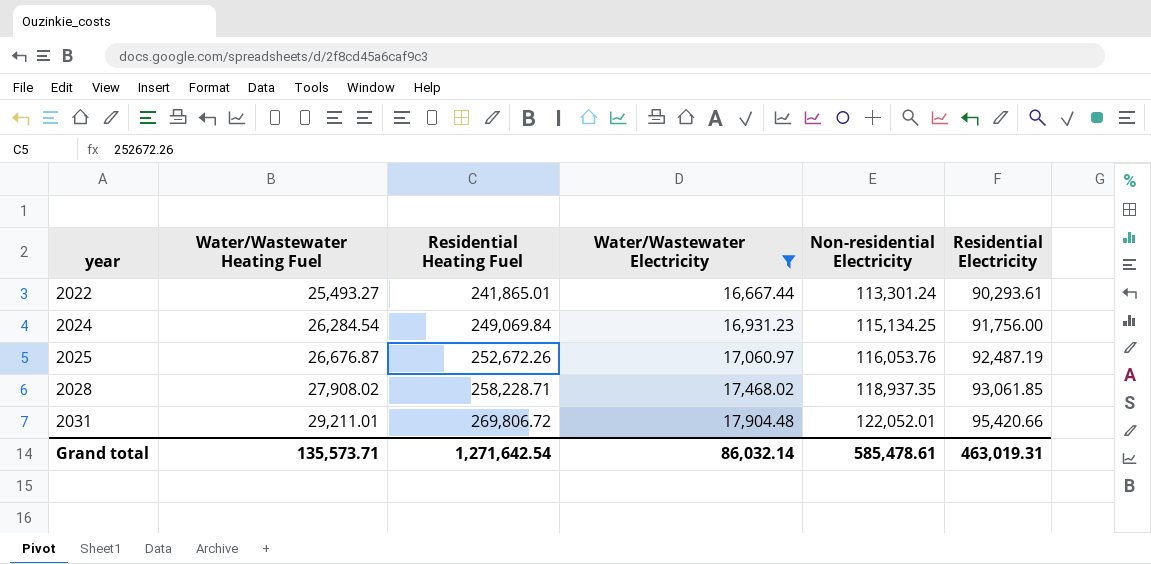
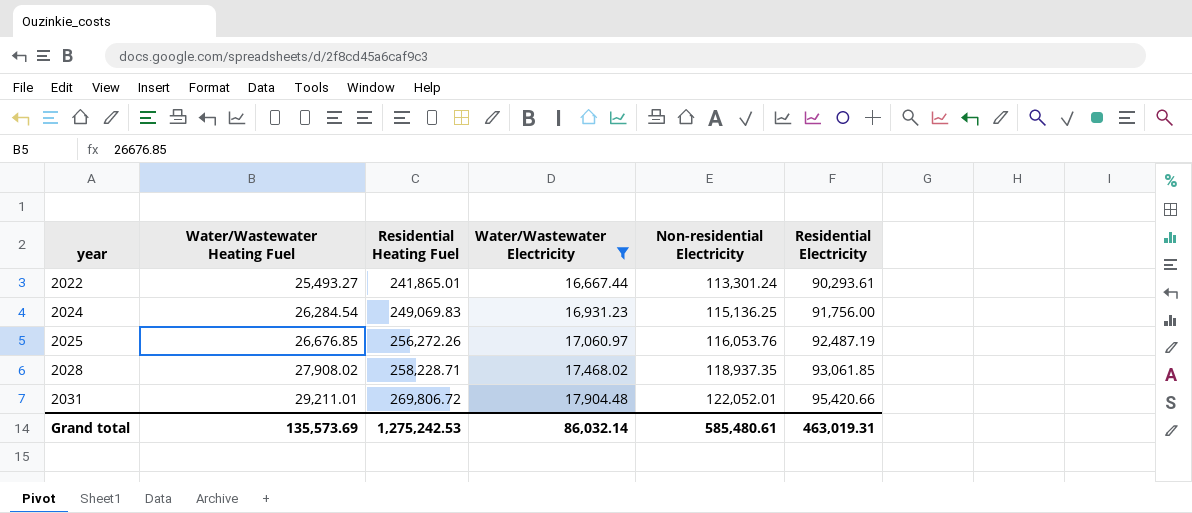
2024 | Residential Heating Fuel: 249,069.84 -> 249,069.83
2024 | Non-residential Electricity: 115,134.25 -> 115,136.25
2025 | Water/Wastewater Heating Fuel: 26,676.87 -> 26,676.85
2025 | Residential Heating Fuel: 252,672.26 -> 256,272.26
Grand total | Water/Wastewater Heating Fuel: 135,573.71 -> 135,573.69
Grand total | Residential Heating Fuel: 1,271,642.54 -> 1,275,242.53
Grand total | Non-residential Electricity: 585,478.61 -> 585,480.61

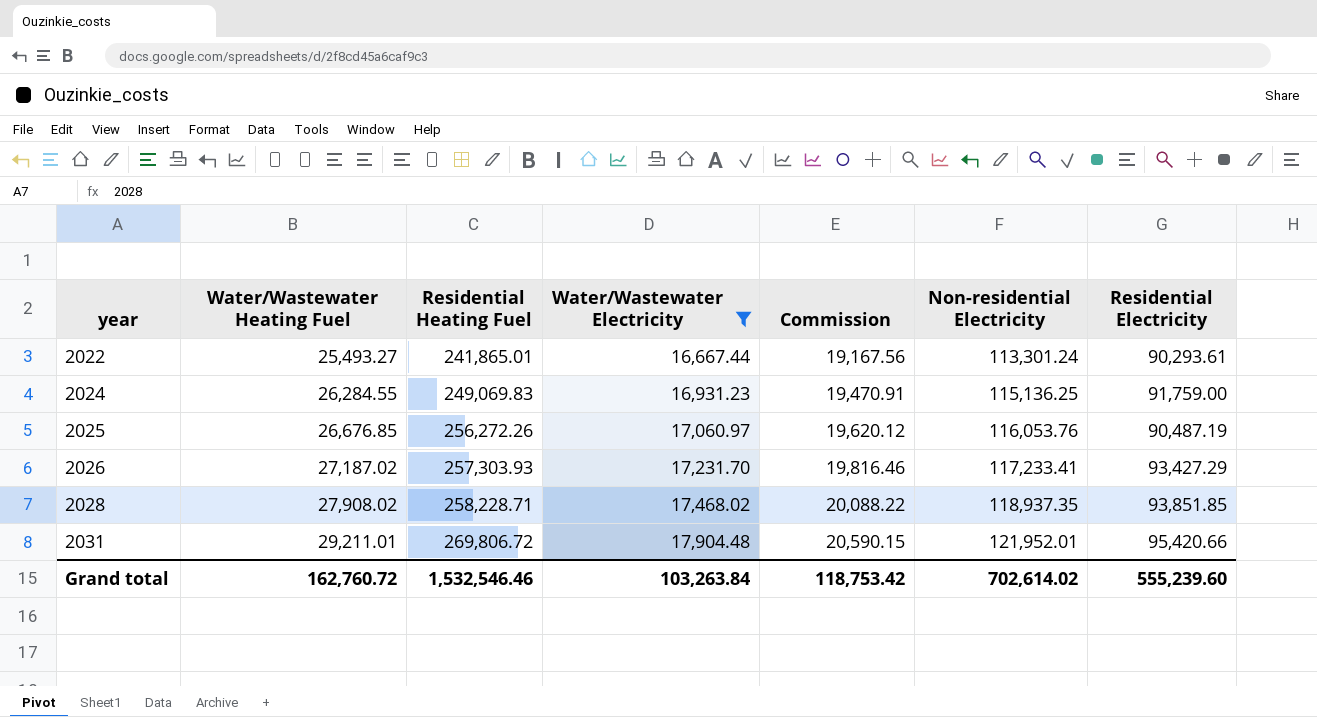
column Commission | formula: none -> [Water/Wastewater Electricity] * 1.15
2024 | Water/Wastewater Heating Fuel: 26,284.54 -> 26,284.55
2024 | Residential Electricity: 91,756.00 -> 91,759.00
2025 | Residential Electricity: 92,487.19 -> 90,487.19
row 2026: none -> 27,187.02 | 257,303.93 | 17,231.70 | 19,816.46 | 117,233.41 | 93,427.29
2028 | Residential Electricity: 93,061.85 -> 93,851.85
2031 | Non-residential Electricity: 122,052.01 -> 121,952.01
Grand total | Water/Wastewater Heating Fuel: 135,573.69 -> 162,760.72
Grand total | Residential Heating Fuel: 1,275,242.53 -> 1,532,546.46
Grand total | Water/Wastewater Electricity: 86,032.14 -> 103,263.84
Grand total | Non-residential Electricity: 585,480.61 -> 702,614.02
Grand total | Residential Electricity: 463,019.31 -> 555,239.60

